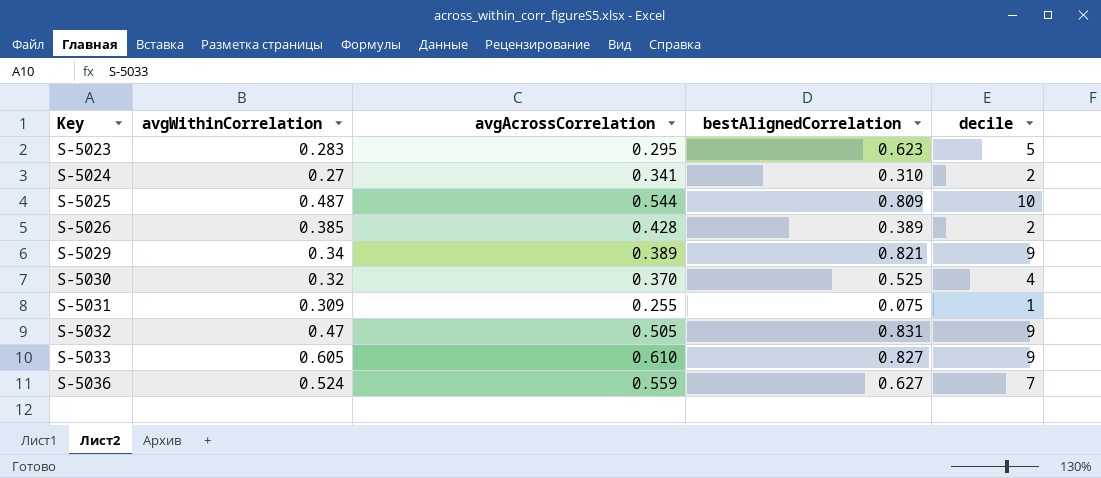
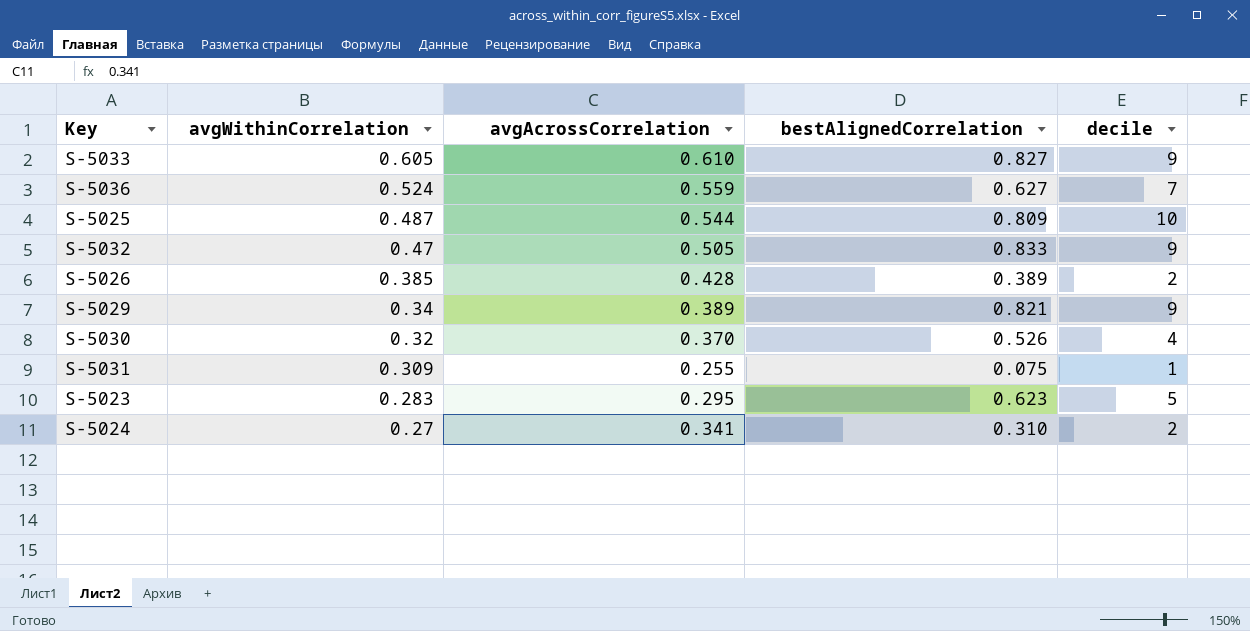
row order: Key ascending -> avgWithinCorrelation descending
S-5032 | bestAlignedCorrelation: 0.831 -> 0.833
S-5030 | bestAlignedCorrelation: 0.525 -> 0.526

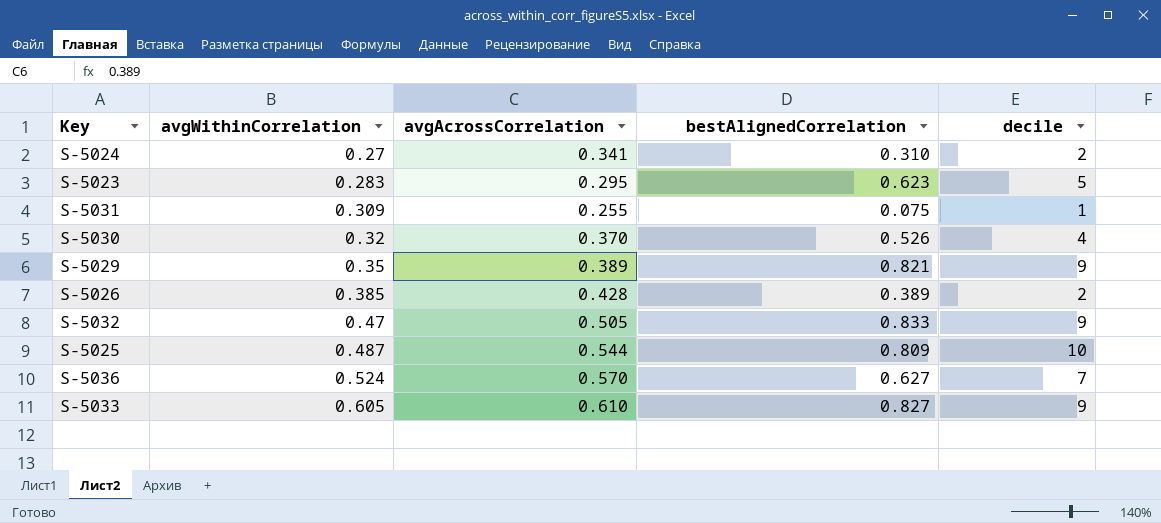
row order: avgWithinCorrelation descending -> avgWithinCorrelation ascending
S-5029 | avgWithinCorrelation: 0.34 -> 0.35
S-5036 | avgAcrossCorrelation: 0.559 -> 0.570

